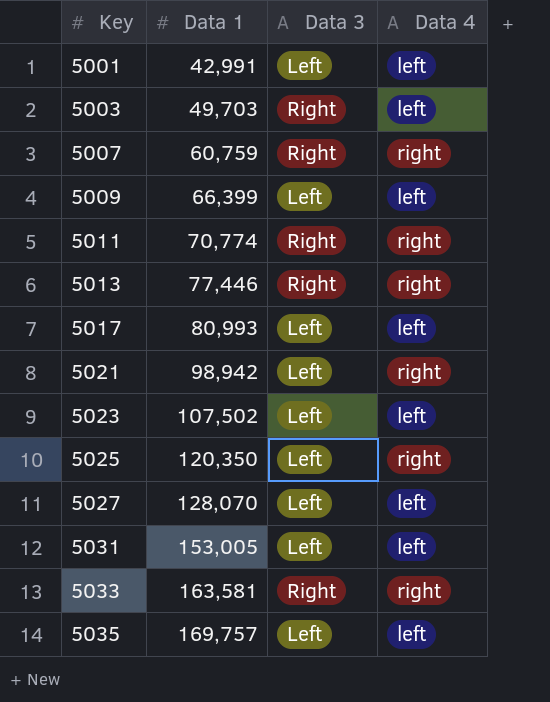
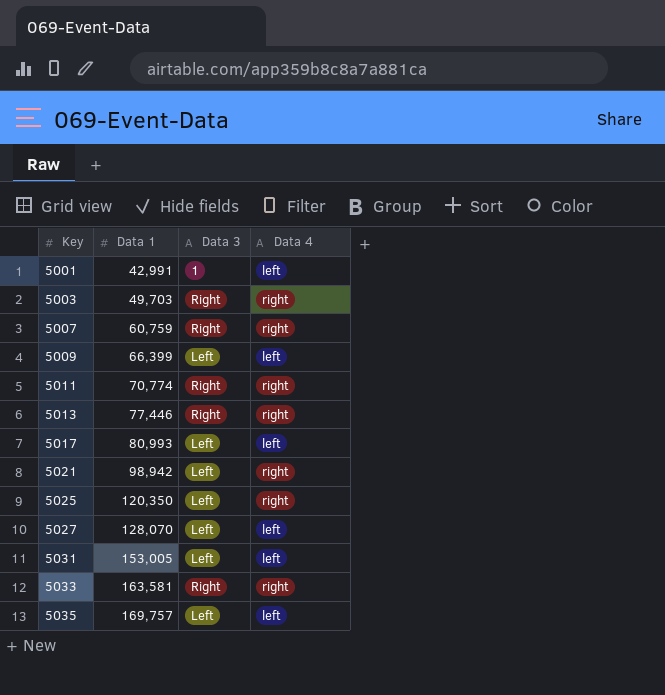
row 5023: 107,502 | Left | left -> none
5001 | Data 3: Left -> 1
5003 | Data 4: left -> right

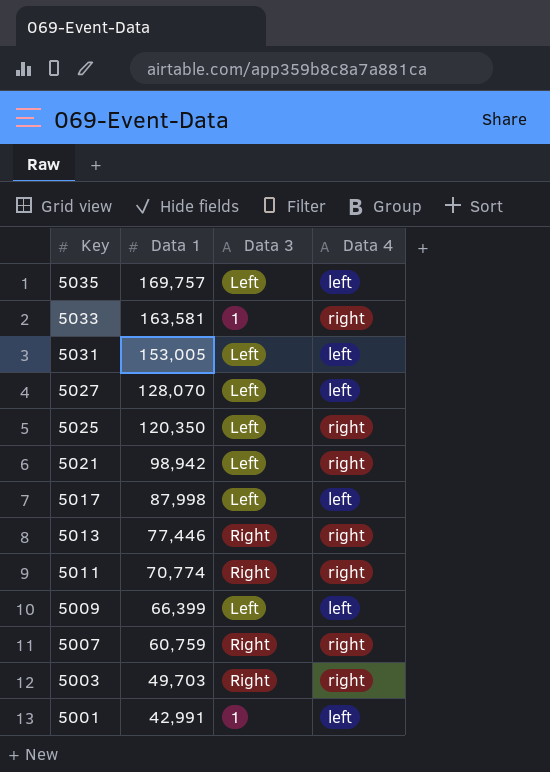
row order: Key ascending -> Key descending
5033 | Data 3: Right -> 1
5017 | Data 1: 80,993 -> 87,998

